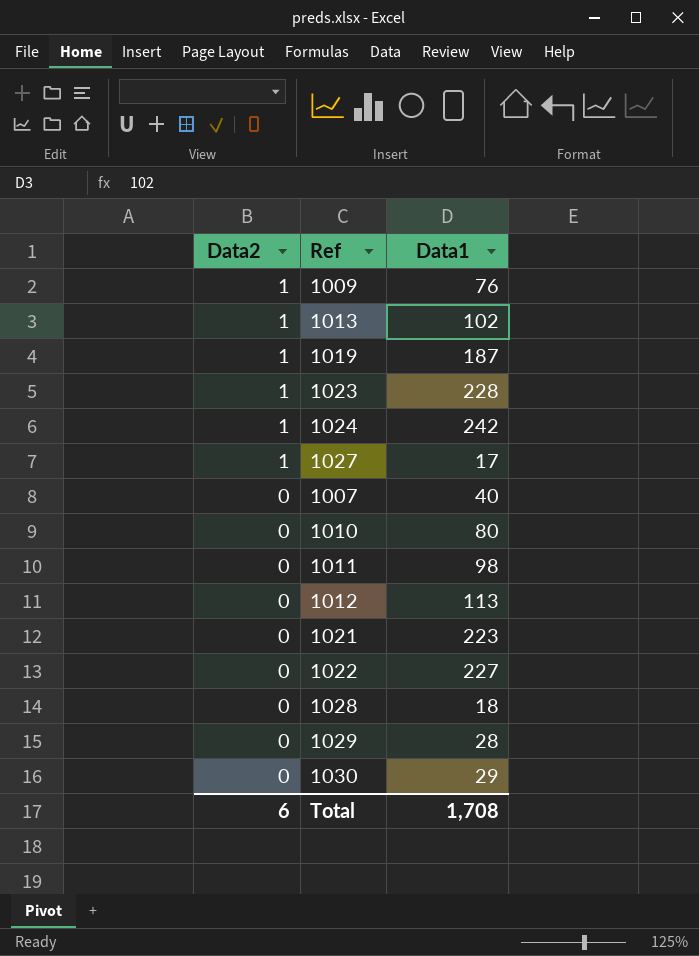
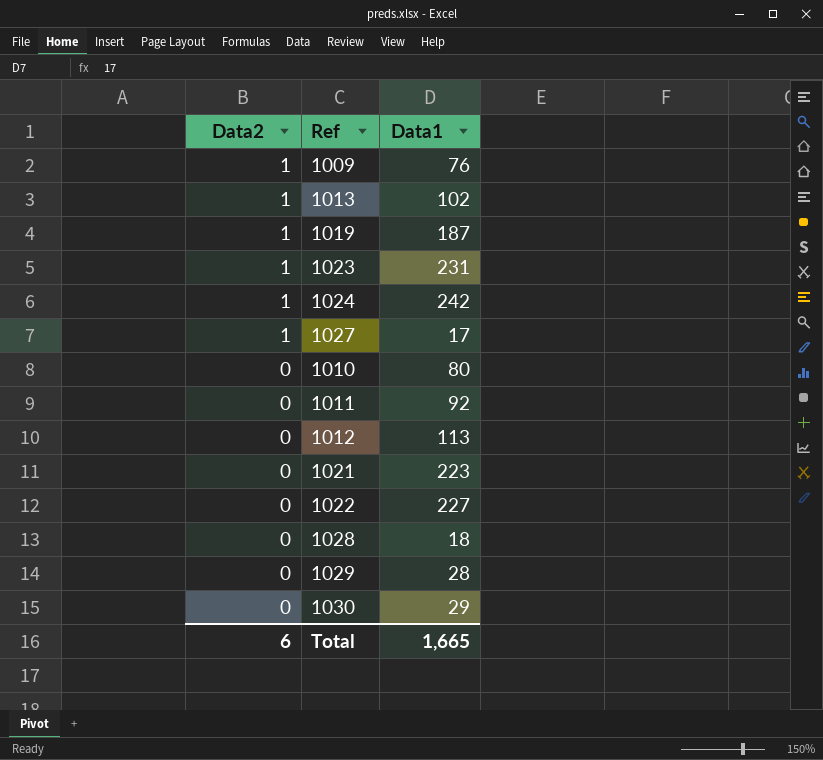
row 1007: 0 | 40 -> none
1023 | Data1: 228 -> 231
1011 | Data1: 98 -> 92
Total | Data1: 1,708 -> 1,665

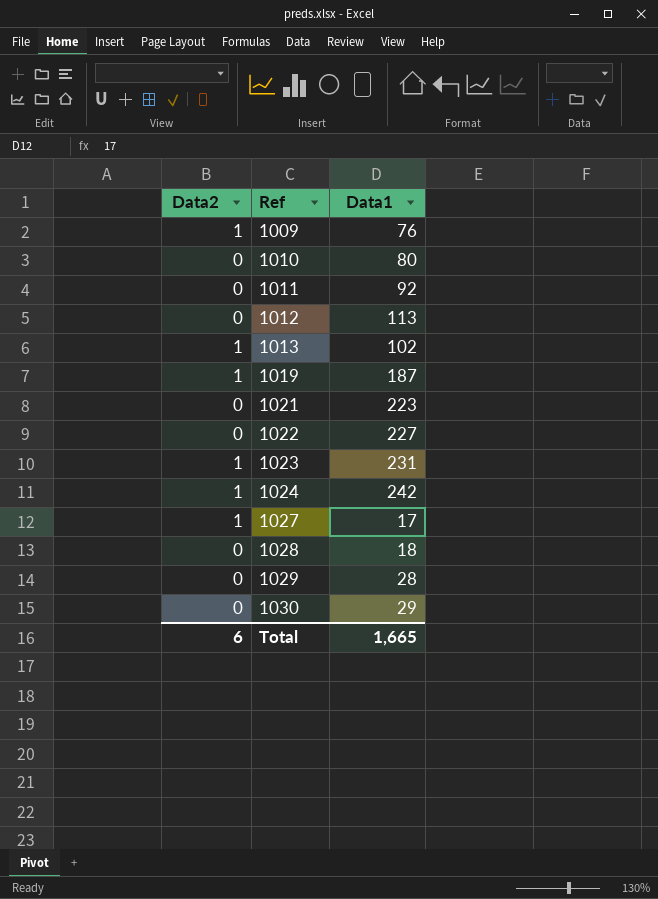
row order: Data2 descending -> Ref ascending

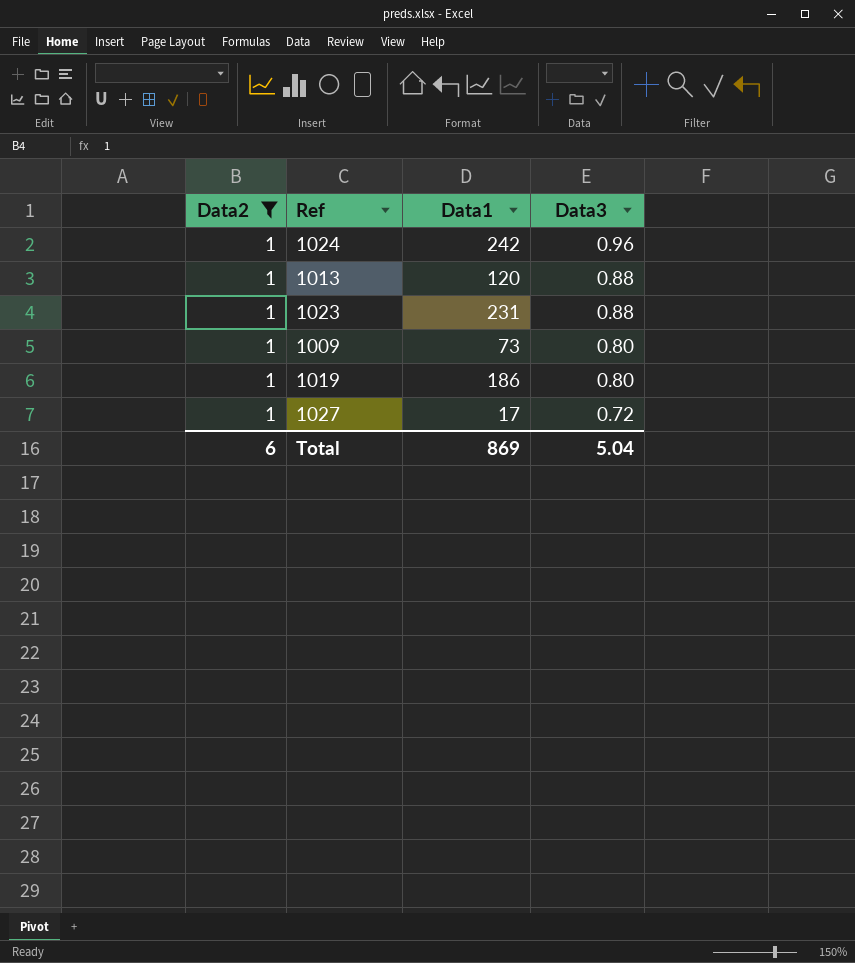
filter: none -> Data2 = 1
row order: Ref ascending -> Data3 descending
column Data3 | position: none -> 4
1013 | Data1: 102 -> 120
1009 | Data1: 76 -> 73
1019 | Data1: 187 -> 186
Total | Data1: 1,665 -> 869

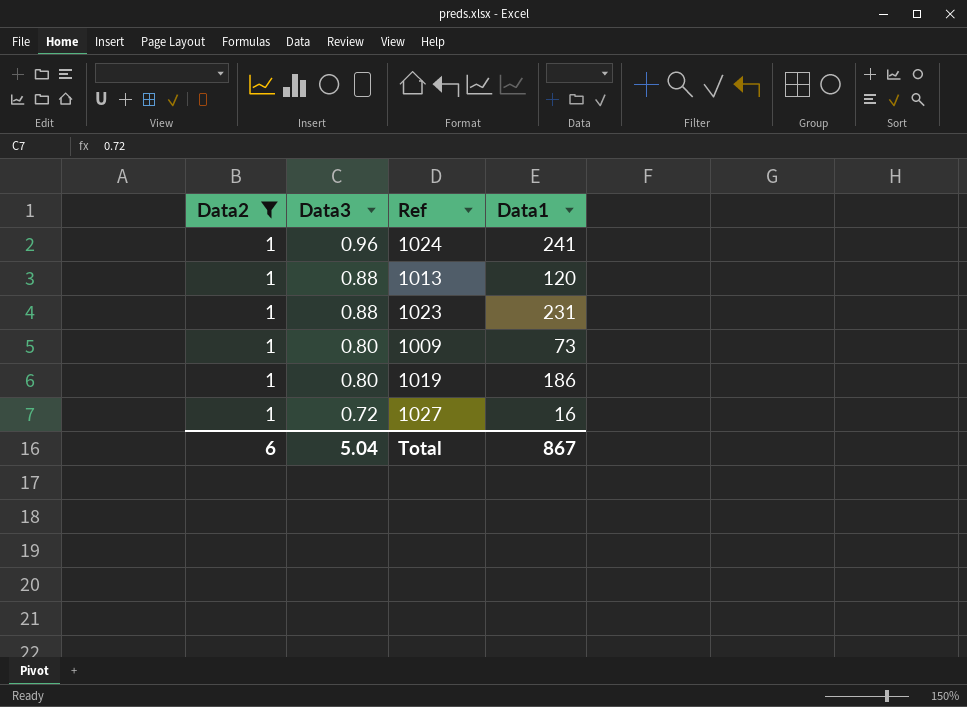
column Data3 | position: 4 -> 2
1024 | Data1: 242 -> 241
1027 | Data1: 17 -> 16
Total | Data1: 869 -> 867

